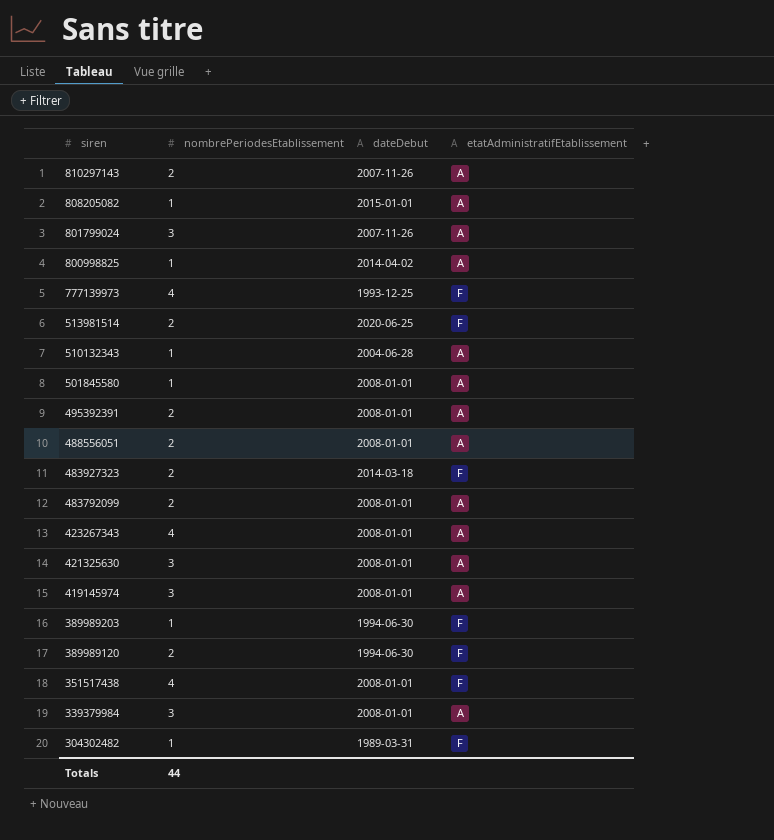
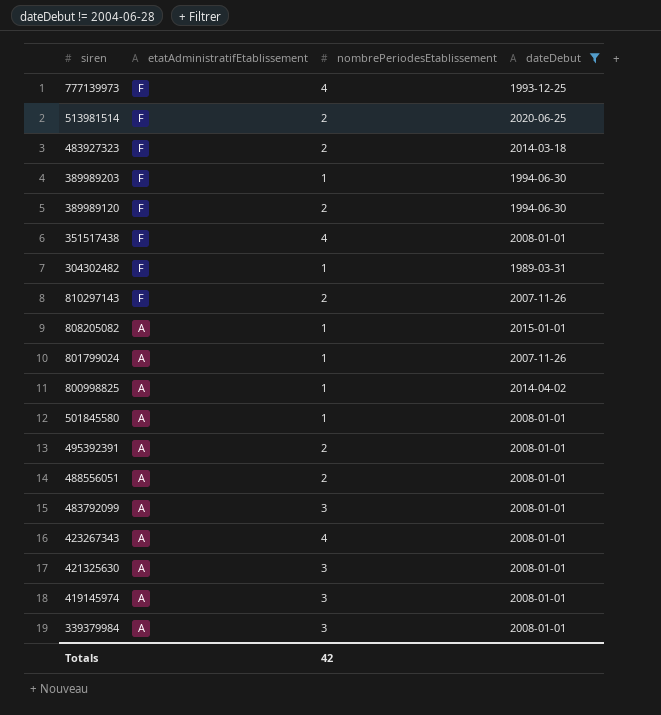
filter: none -> dateDebut != 2004-06-28
row order: siren descending -> etatAdministratifEtablissement descending
column etatAdministratifEtablissement | position: 4 -> 2
810297143 | etatAdministratifEtablissement: A -> F
801799024 | nombrePeriodesEtablissement: 3 -> 1
483792099 | nombrePeriodesEtablissement: 2 -> 3
Totals | nombrePeriodesEtablissement: 44 -> 42

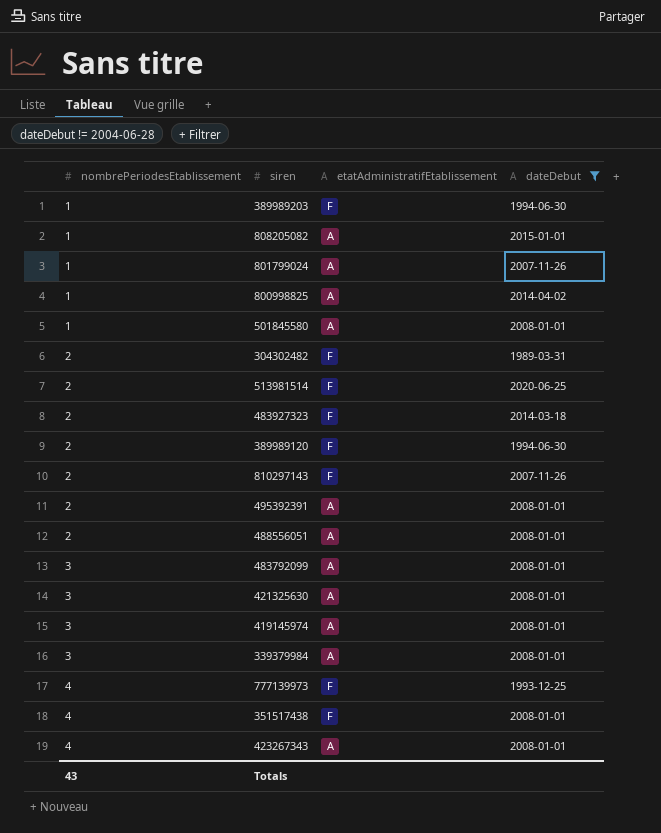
row order: etatAdministratifEtablissement descending -> nombrePeriodesEtablissement ascending
column nombrePeriodesEtablissement | position: 3 -> 1
304302482 | nombrePeriodesEtablissement: 1 -> 2
Totals | nombrePeriodesEtablissement: 42 -> 43

